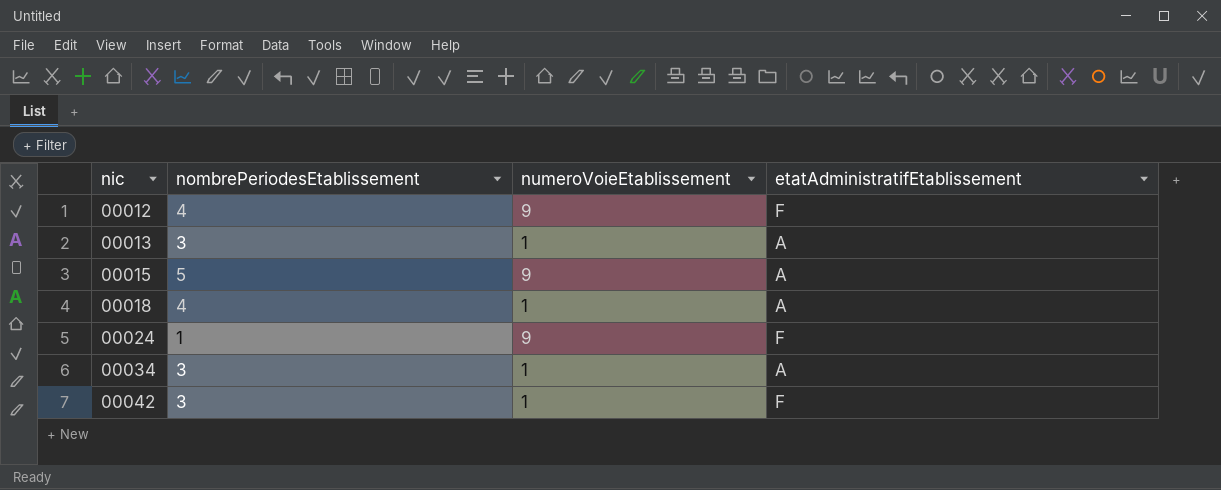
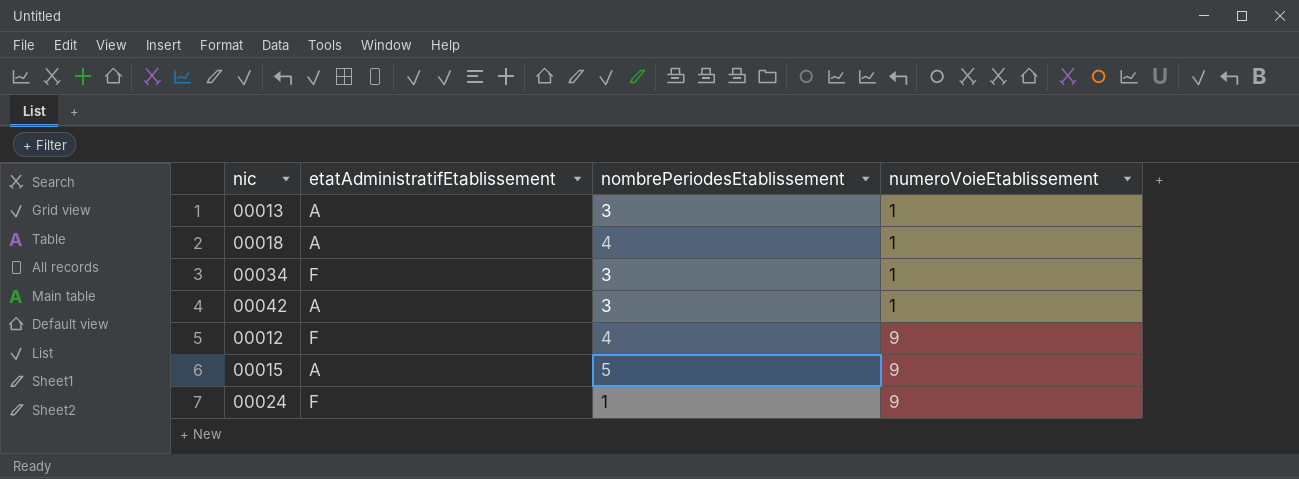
row order: nic ascending -> numeroVoieEtablissement ascending
column etatAdministratifEtablissement | position: 4 -> 2
00034 | etatAdministratifEtablissement: A -> F
00042 | etatAdministratifEtablissement: F -> A

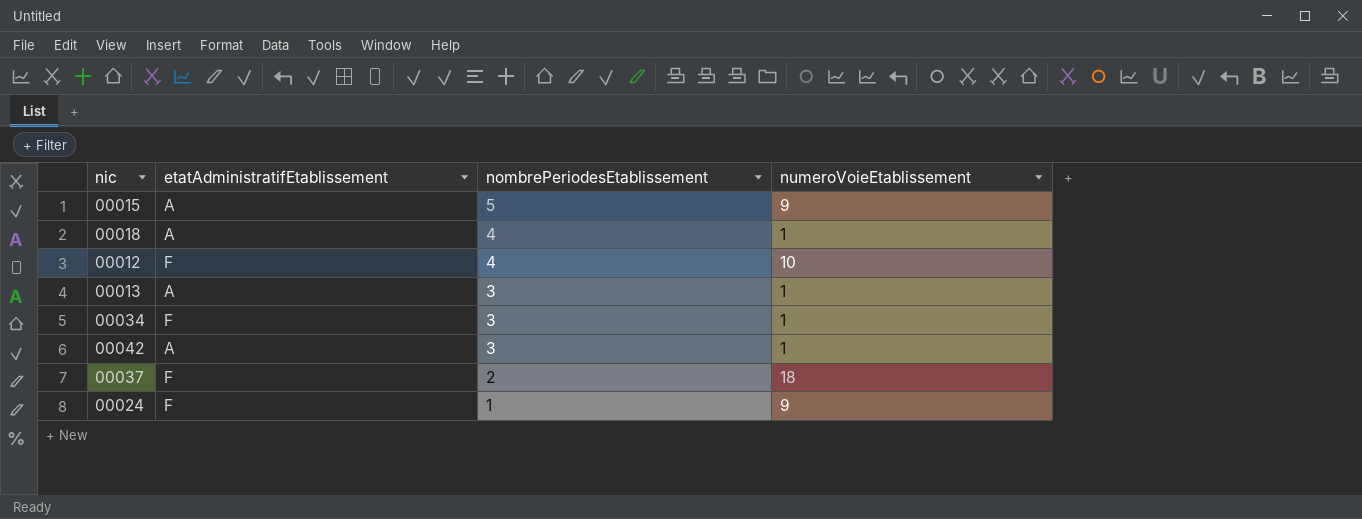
row order: numeroVoieEtablissement ascending -> nombrePeriodesEtablissement descending
00012 | numeroVoieEtablissement: 9 -> 10
row 00037: none -> F | 2 | 18

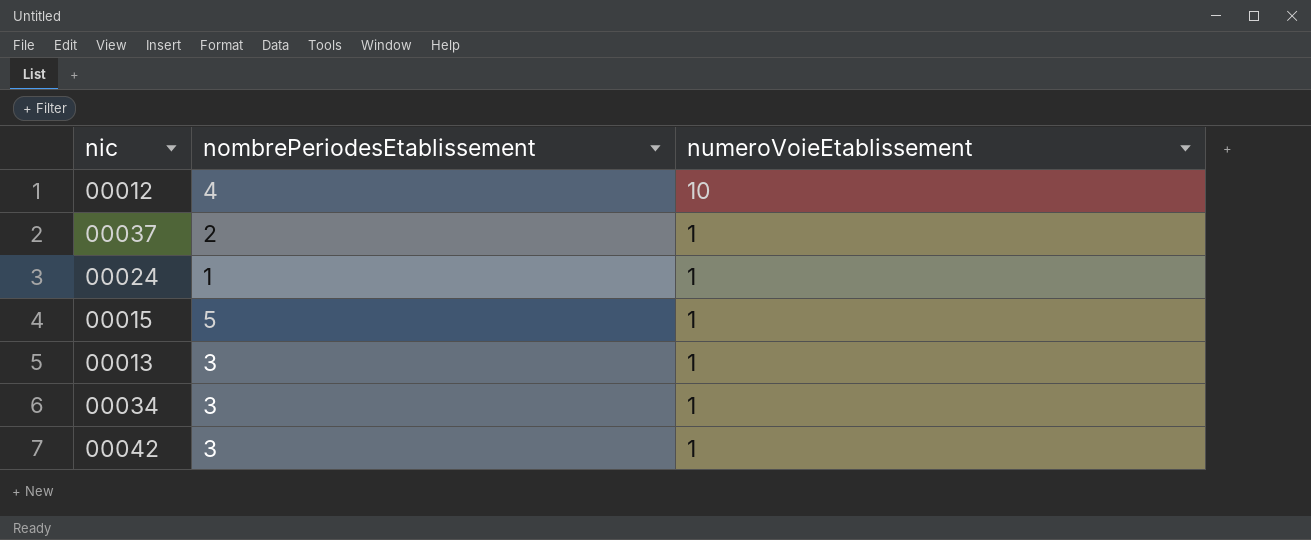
row order: nombrePeriodesEtablissement descending -> numeroVoieEtablissement descending
column etatAdministratifEtablissement | position: 2 -> none
row 00018: A | 4 | 1 -> none
00037 | numeroVoieEtablissement: 18 -> 1
00024 | numeroVoieEtablissement: 9 -> 1
00015 | numeroVoieEtablissement: 9 -> 1

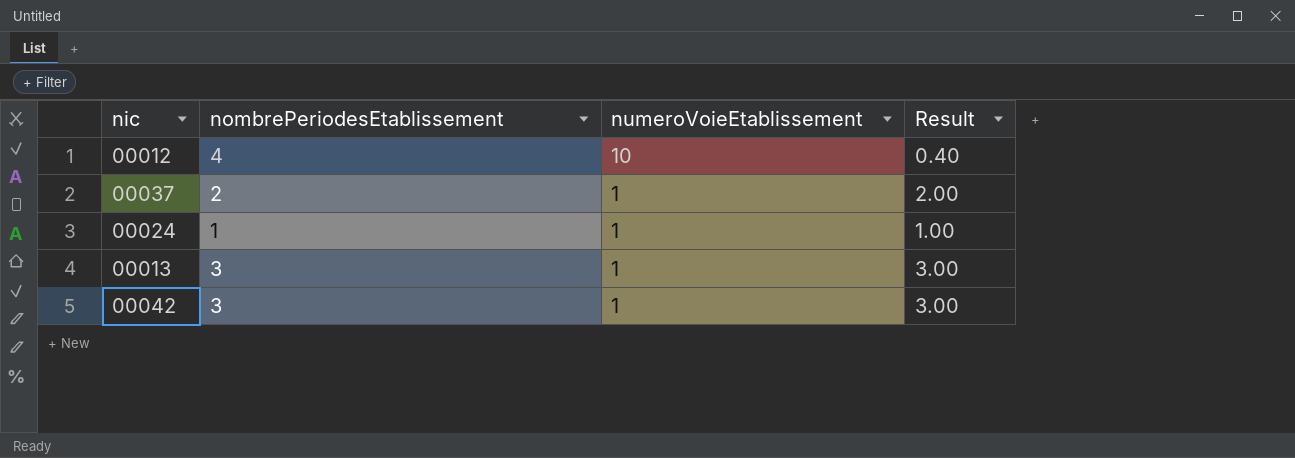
column Result | formula: none -> [nombrePeriodesEtablissement] / [numeroVoieEtablissement]
row 00015: 5 | 1 -> none
row 00034: 3 | 1 -> none

